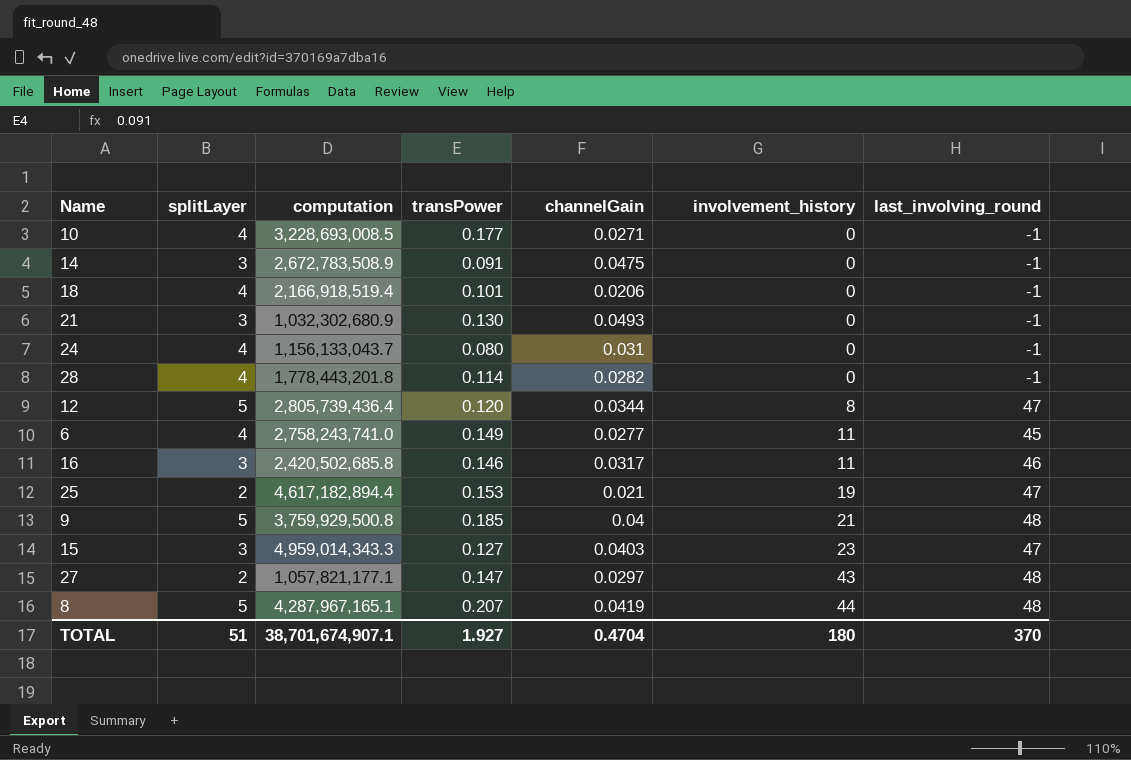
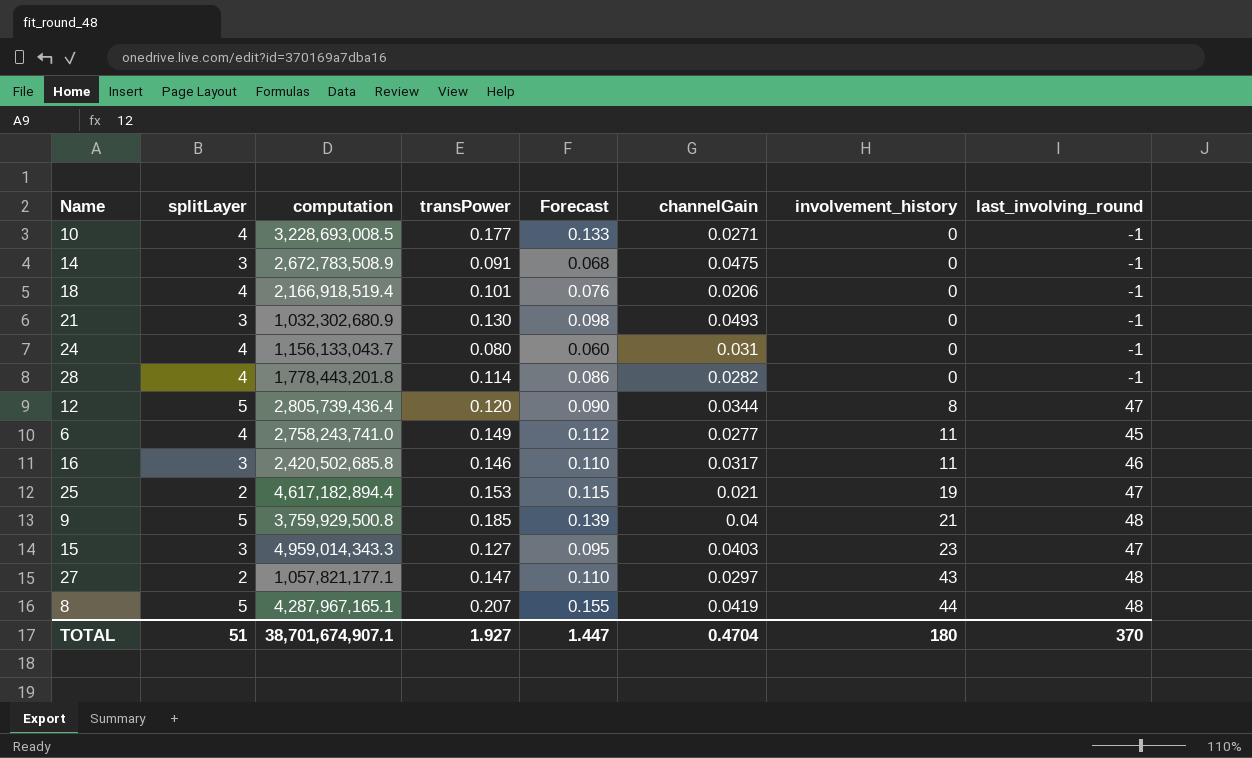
column Forecast | formula: none -> [transPower] * 0.75

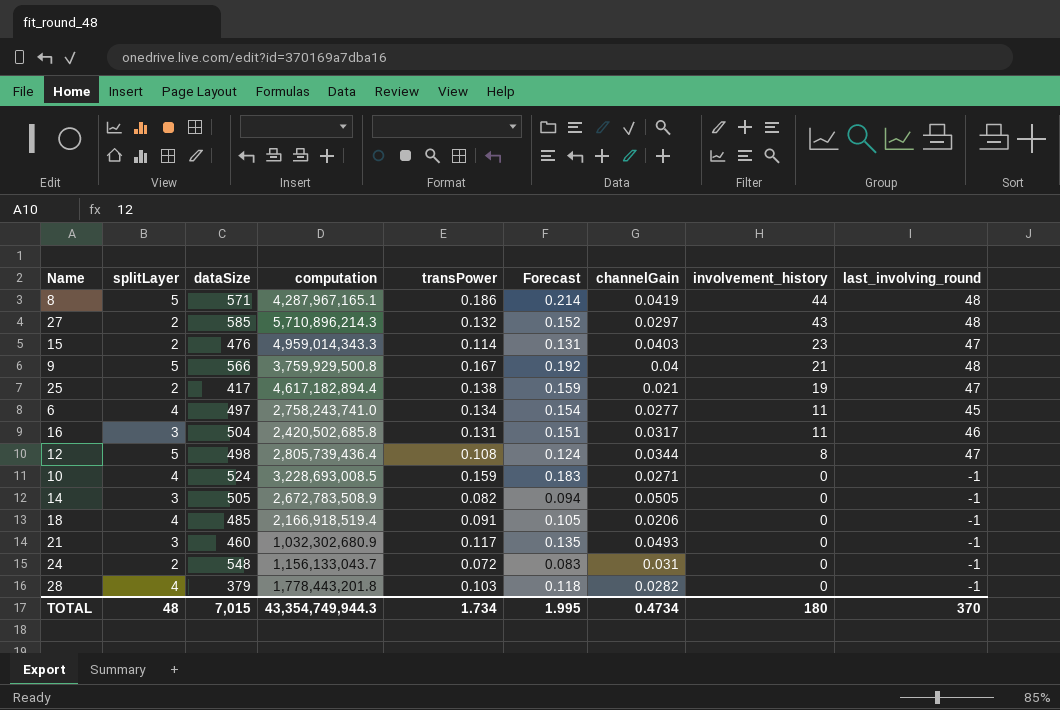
row order: involvement_history ascending -> involvement_history descending
column dataSize | position: none -> 3
column Forecast | formula: [transPower] * 0.75 -> [transPower] * 1.15
8 | transPower: 0.207 -> 0.186
27 | computation: 1,057,821,177.1 -> 5,710,896,214.3
27 | transPower: 0.147 -> 0.132
15 | splitLayer: 3 -> 2
15 | transPower: 0.127 -> 0.114
9 | transPower: 0.185 -> 0.167
25 | transPower: 0.153 -> 0.138
6 | transPower: 0.149 -> 0.134
16 | transPower: 0.146 -> 0.131
12 | transPower: 0.120 -> 0.108
10 | transPower: 0.177 -> 0.159
14 | transPower: 0.091 -> 0.082
14 | channelGain: 0.0475 -> 0.0505
18 | transPower: 0.101 -> 0.091
21 | transPower: 0.130 -> 0.117
24 | splitLayer: 4 -> 2
24 | transPower: 0.080 -> 0.072
28 | transPower: 0.114 -> 0.103
TOTAL | splitLayer: 51 -> 48
TOTAL | computation: 38,701,674,907.1 -> 43,354,749,944.3
TOTAL | transPower: 1.927 -> 1.734
TOTAL | Forecast: 1.447 -> 1.995
TOTAL | channelGain: 0.4704 -> 0.4734

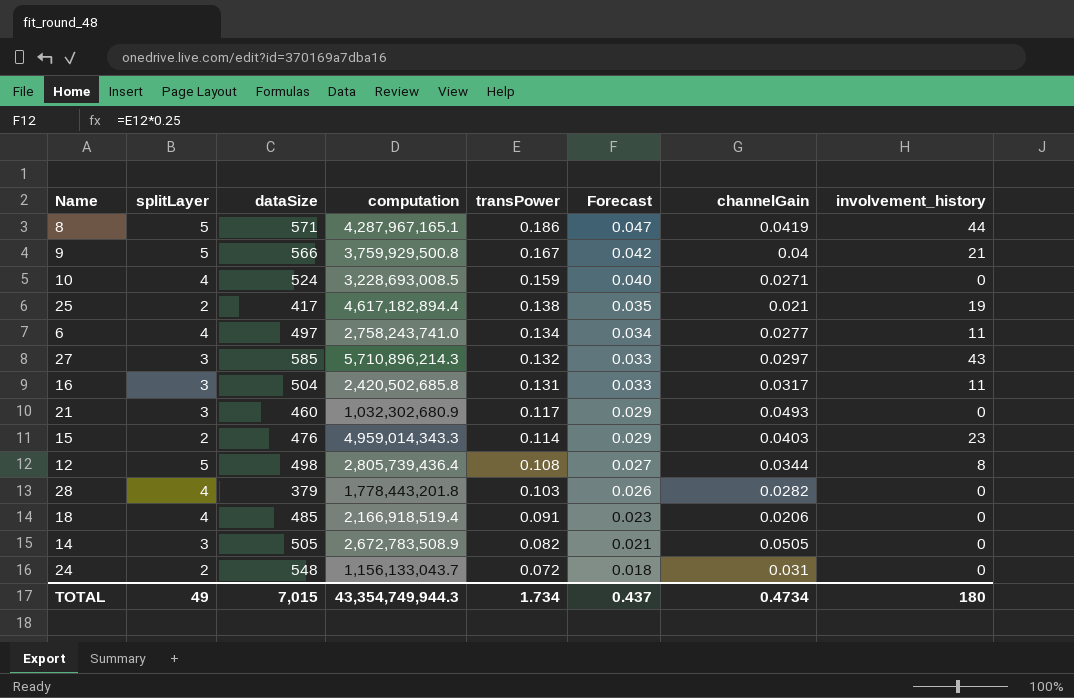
row order: involvement_history descending -> transPower descending
column last_involving_round | position: 9 -> none
column Forecast | formula: [transPower] * 1.15 -> [transPower] * 0.25
27 | splitLayer: 2 -> 3
TOTAL | splitLayer: 48 -> 49
TOTAL | Forecast: 1.995 -> 0.437

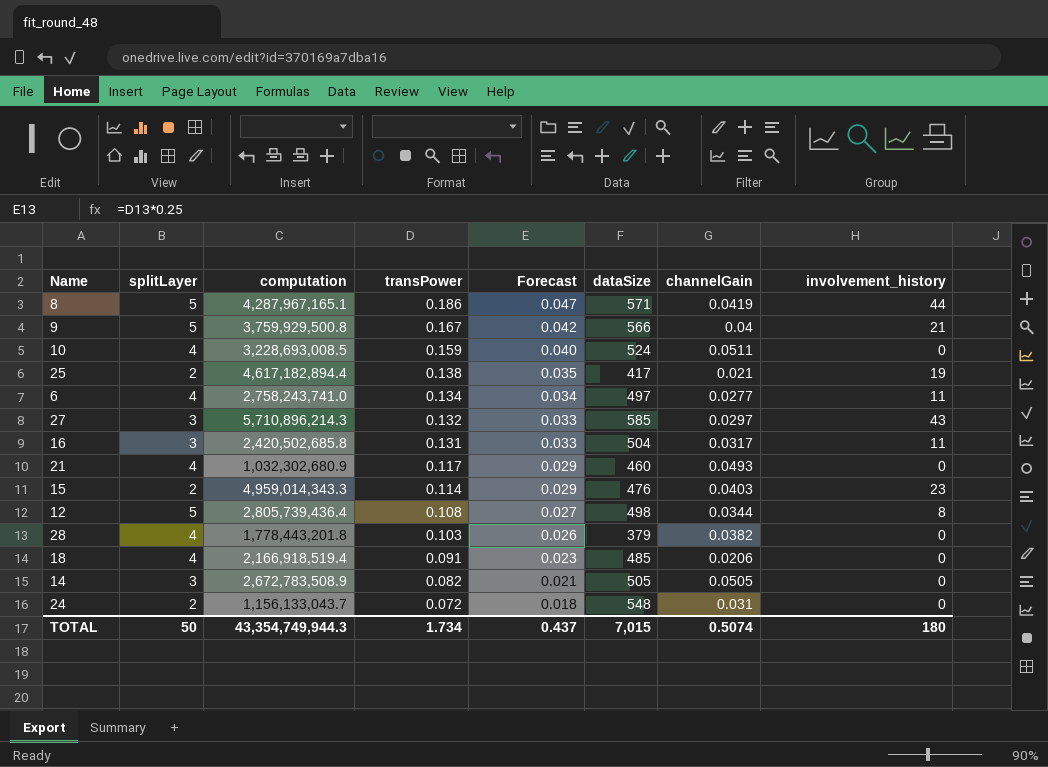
column dataSize | position: 3 -> 6
10 | channelGain: 0.0271 -> 0.0511
21 | splitLayer: 3 -> 4
28 | channelGain: 0.0282 -> 0.0382
TOTAL | splitLayer: 49 -> 50
TOTAL | channelGain: 0.4734 -> 0.5074

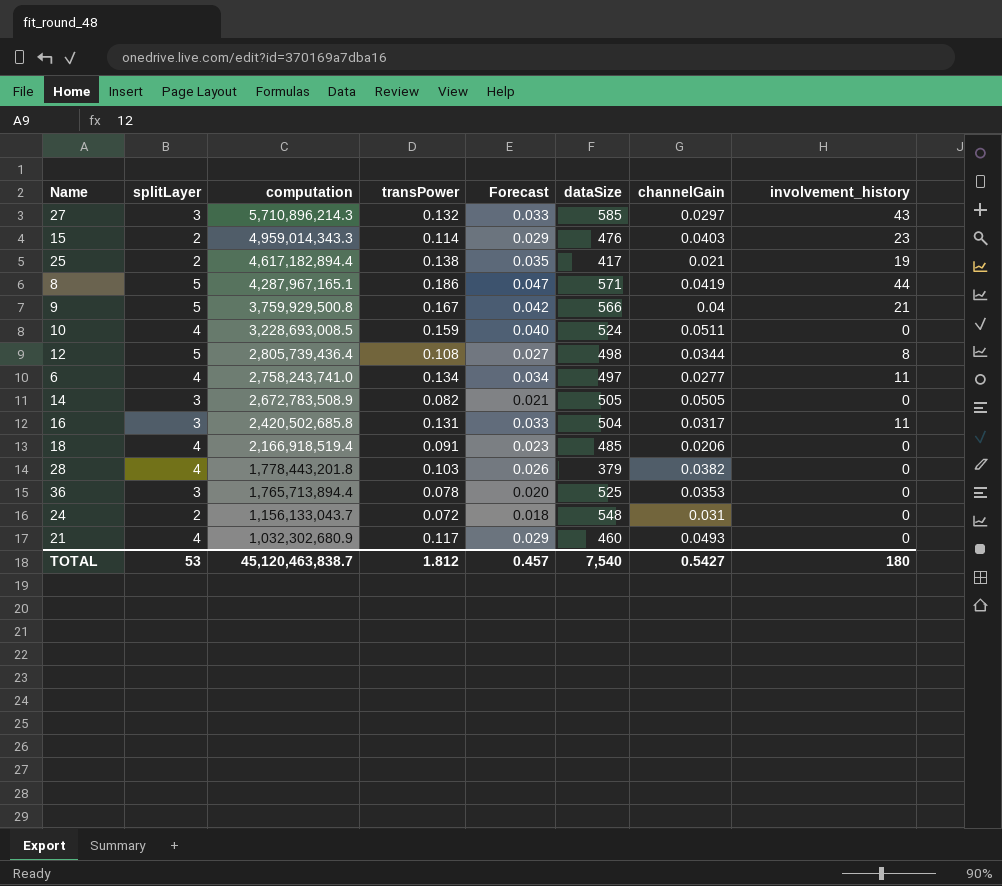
row order: transPower descending -> computation descending
row 36: none -> 3 | 1,765,713,894.4 | 0.078 | 0.020 | 525 | 0.0353 | 0
TOTAL | splitLayer: 50 -> 53
TOTAL | computation: 43,354,749,944.3 -> 45,120,463,838.7
TOTAL | transPower: 1.734 -> 1.812
TOTAL | Forecast: 0.437 -> 0.457
TOTAL | dataSize: 7,015 -> 7,540
TOTAL | channelGain: 0.5074 -> 0.5427

